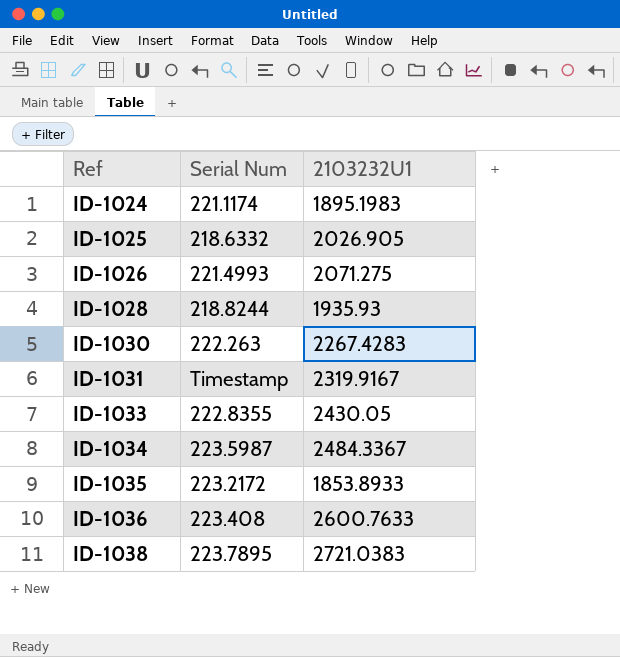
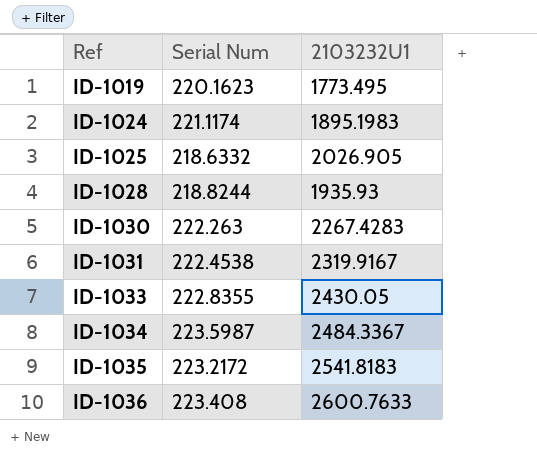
row ID-1026: 221.4993 | 2071.275 -> none
row ID-1038: 223.7895 | 2721.0383 -> none
row ID-1019: none -> 220.1623 | 1773.495
ID-1031 | Serial Num: Timestamp -> 222.4538
ID-1035 | 2103232U1: 1853.8933 -> 2541.8183

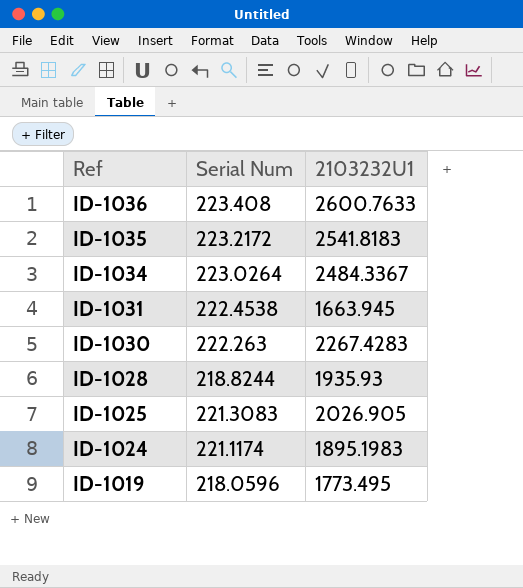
row order: Ref ascending -> Ref descending
row ID-1033: 222.8355 | 2430.05 -> none
ID-1034 | Serial Num: 223.5987 -> 223.0264
ID-1031 | 2103232U1: 2319.9167 -> 1663.945
ID-1025 | Serial Num: 218.6332 -> 221.3083
ID-1019 | Serial Num: 220.1623 -> 218.0596

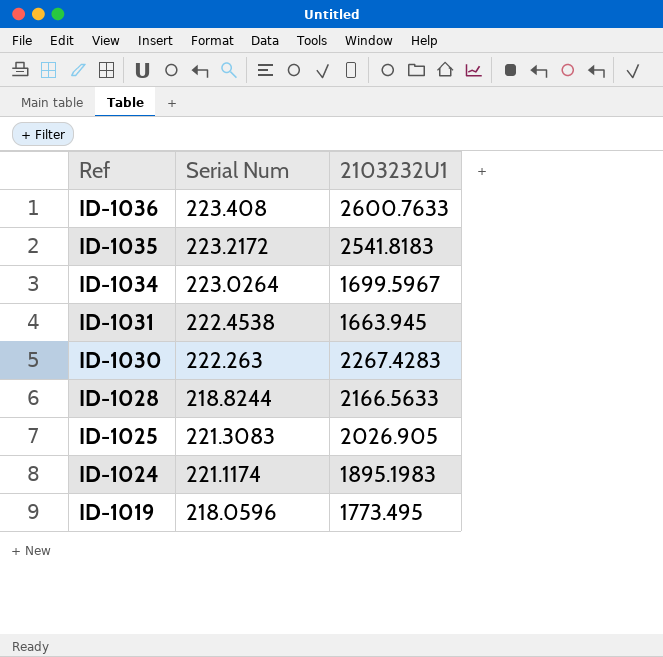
ID-1034 | 2103232U1: 2484.3367 -> 1699.5967
ID-1028 | 2103232U1: 1935.93 -> 2166.5633

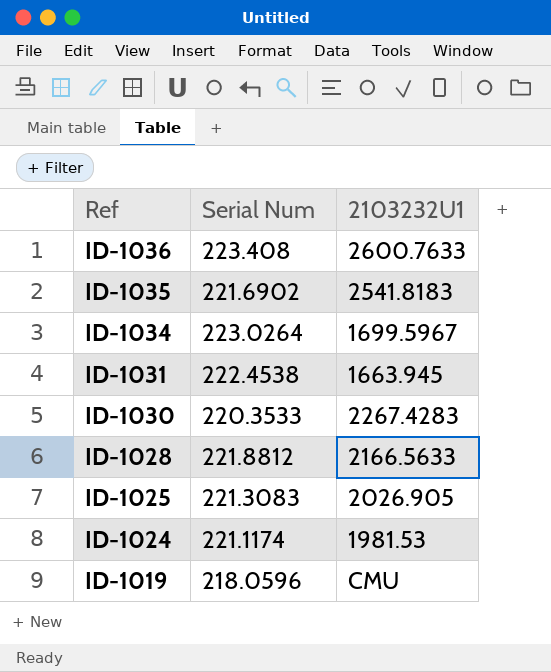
ID-1035 | Serial Num: 223.2172 -> 221.6902
ID-1030 | Serial Num: 222.263 -> 220.3533
ID-1028 | Serial Num: 218.8244 -> 221.8812
ID-1024 | 2103232U1: 1895.1983 -> 1981.53
ID-1019 | 2103232U1: 1773.495 -> CMU

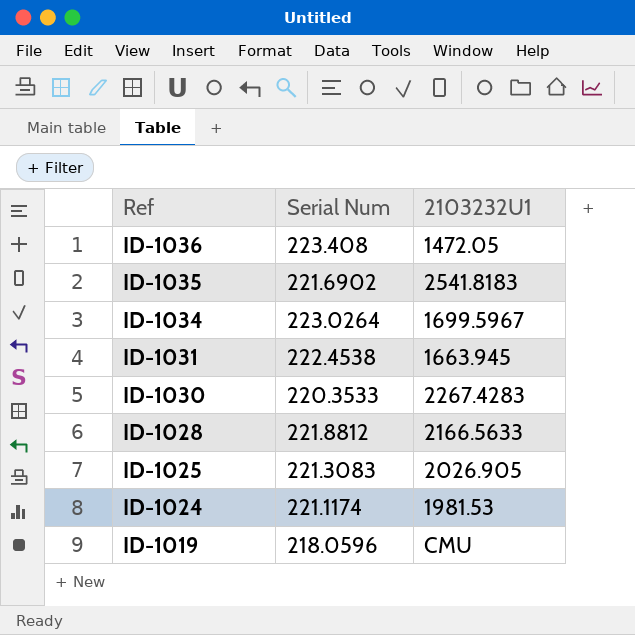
ID-1036 | 2103232U1: 2600.7633 -> 1472.05

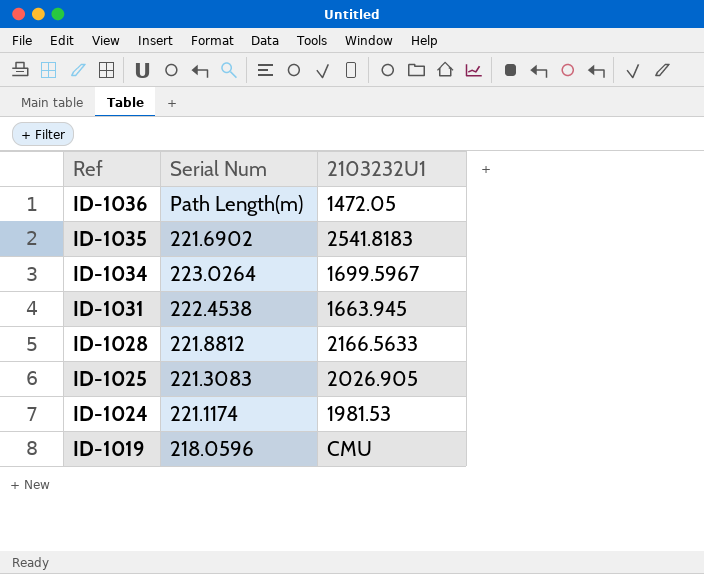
row ID-1030: 220.3533 | 2267.4283 -> none
ID-1036 | Serial Num: 223.408 -> Path Length(m)

